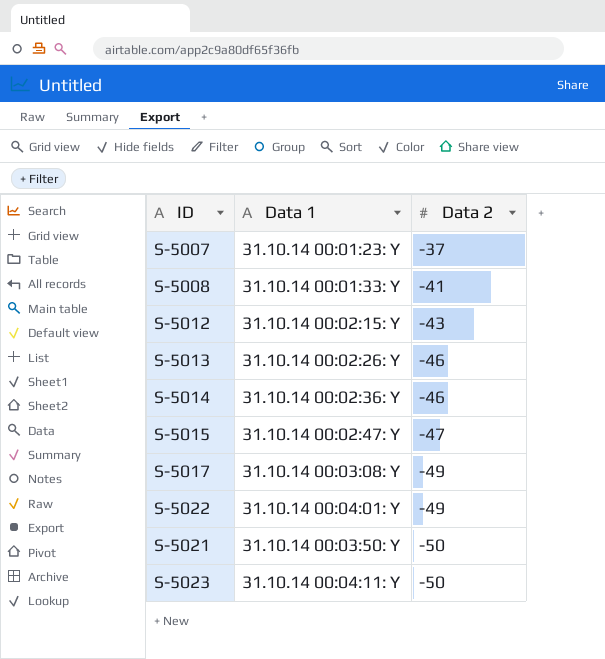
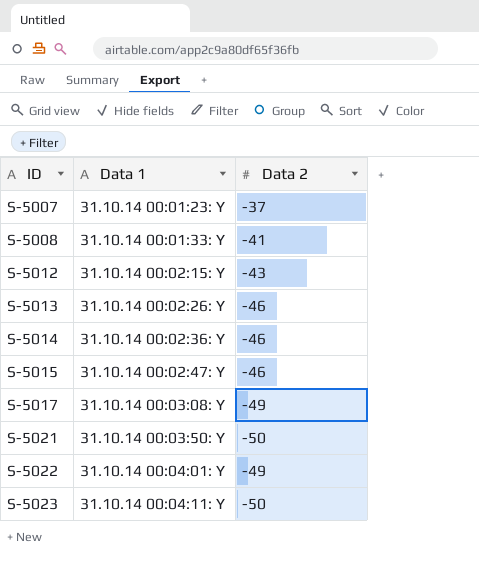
row order: Data 2 descending -> ID ascending
S-5015 | Data 2: -47 -> -46

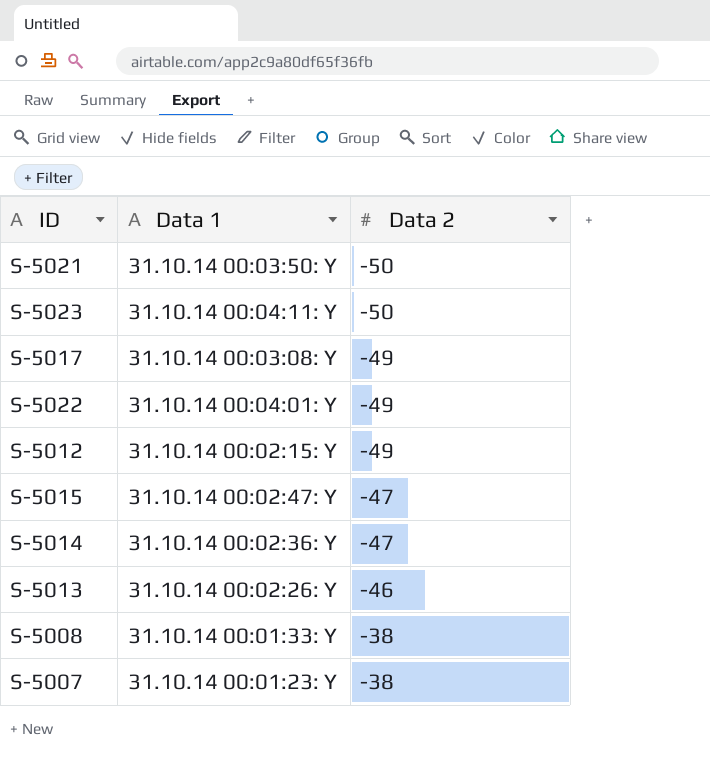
row order: ID ascending -> Data 2 ascending
S-5012 | Data 2: -43 -> -49
S-5015 | Data 2: -46 -> -47
S-5014 | Data 2: -46 -> -47
S-5008 | Data 2: -41 -> -38
S-5007 | Data 2: -37 -> -38

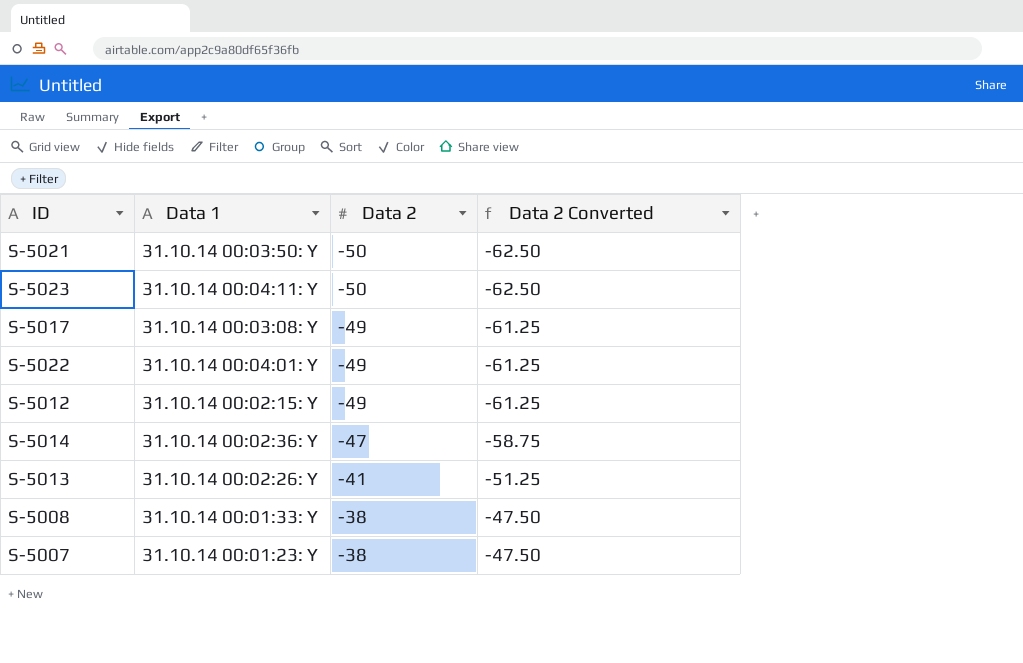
column Data 2 Converted | formula: none -> [Data 2] * 1.25
row S-5015: 31.10.14 00:02:47: Y | -47 -> none
S-5013 | Data 2: -46 -> -41

